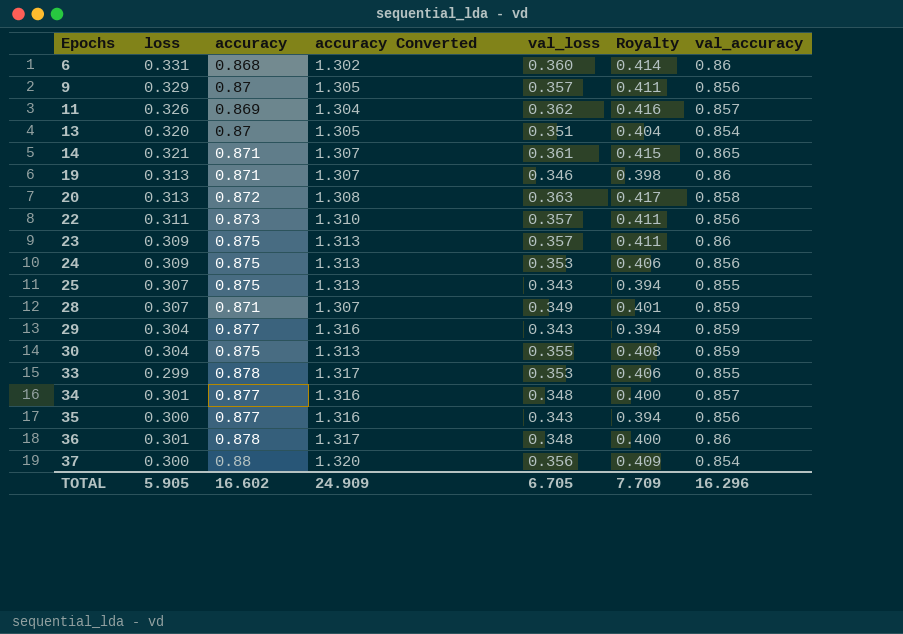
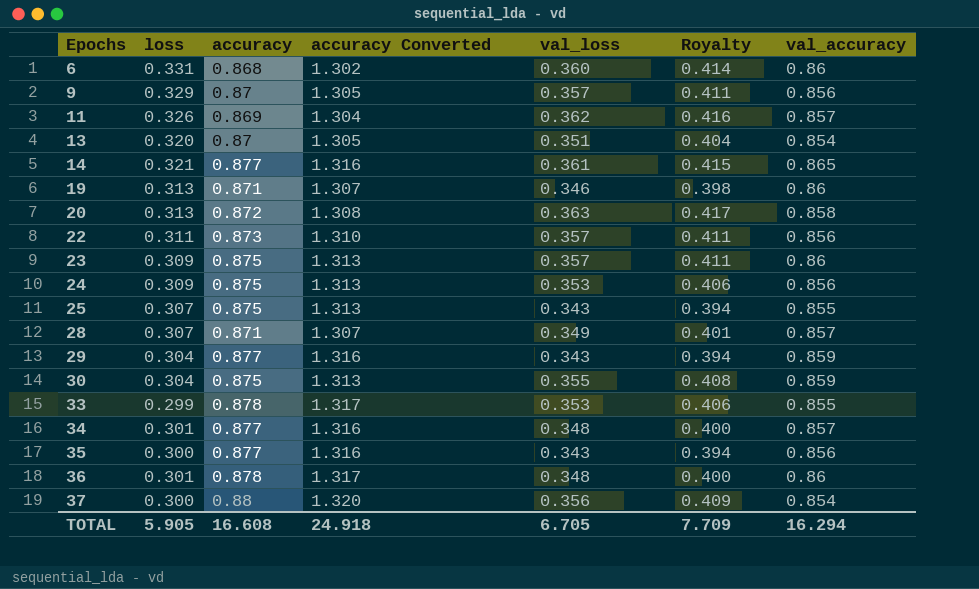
14 | accuracy: 0.871 -> 0.877
14 | accuracy Converted: 1.307 -> 1.316
28 | val_accuracy: 0.859 -> 0.857
TOTAL | accuracy: 16.602 -> 16.608
TOTAL | accuracy Converted: 24.909 -> 24.918
TOTAL | val_accuracy: 16.296 -> 16.294

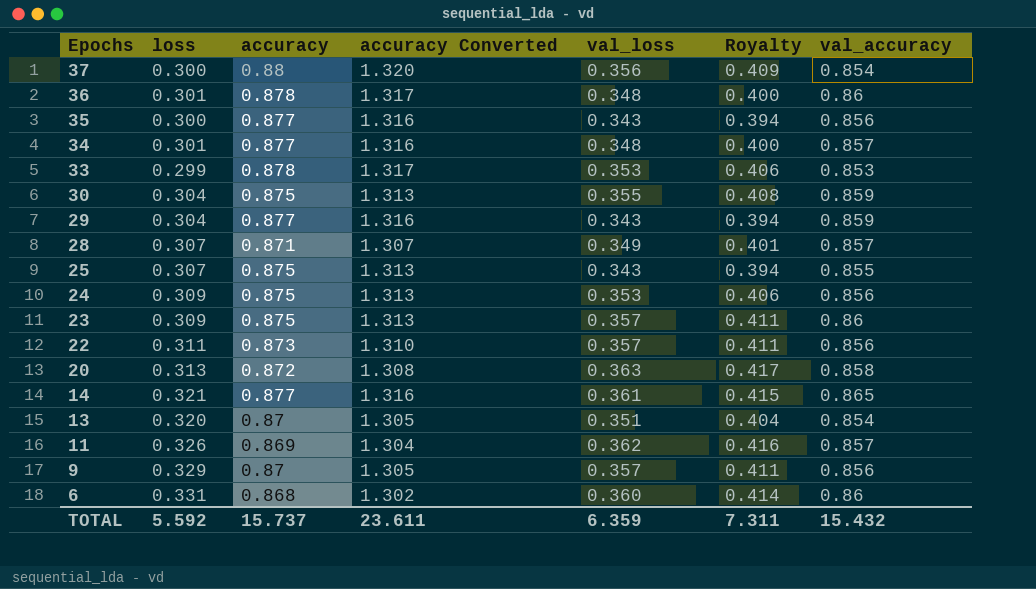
row order: Epochs ascending -> Epochs descending
row 19: 0.313 | 0.871 | 1.307 | 0.346 | 0.398 | 0.86 -> none
33 | val_accuracy: 0.855 -> 0.853
TOTAL | loss: 5.905 -> 5.592
TOTAL | accuracy: 16.608 -> 15.737
TOTAL | accuracy Converted: 24.918 -> 23.611
TOTAL | val_loss: 6.705 -> 6.359
TOTAL | Royalty: 7.709 -> 7.311
TOTAL | val_accuracy: 16.294 -> 15.432

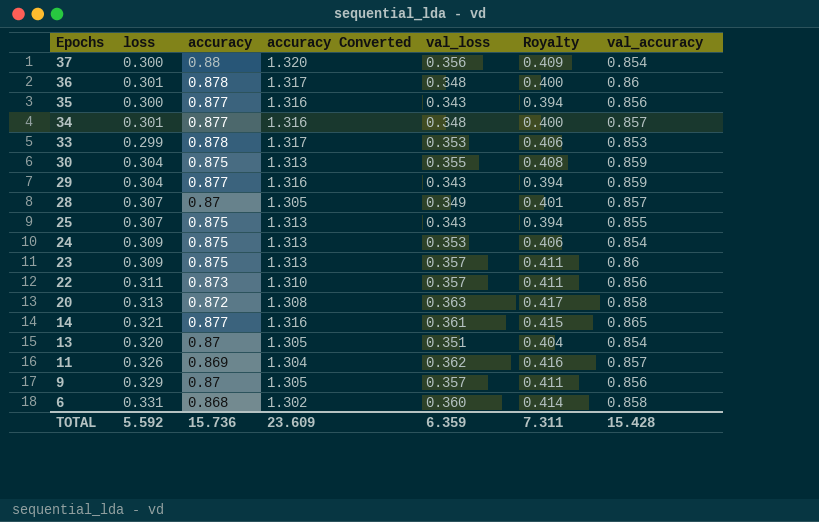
28 | accuracy: 0.871 -> 0.87
28 | accuracy Converted: 1.307 -> 1.305
24 | val_accuracy: 0.856 -> 0.854
6 | val_accuracy: 0.86 -> 0.858
TOTAL | accuracy: 15.737 -> 15.736
TOTAL | accuracy Converted: 23.611 -> 23.609
TOTAL | val_accuracy: 15.432 -> 15.428

